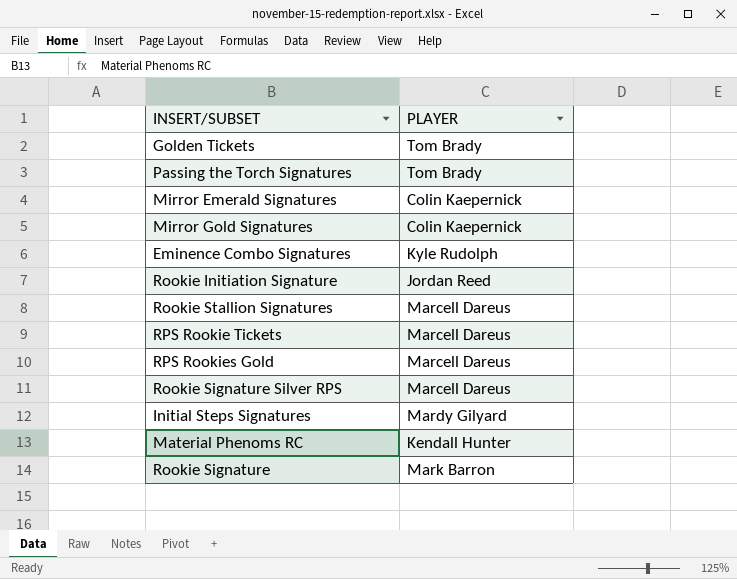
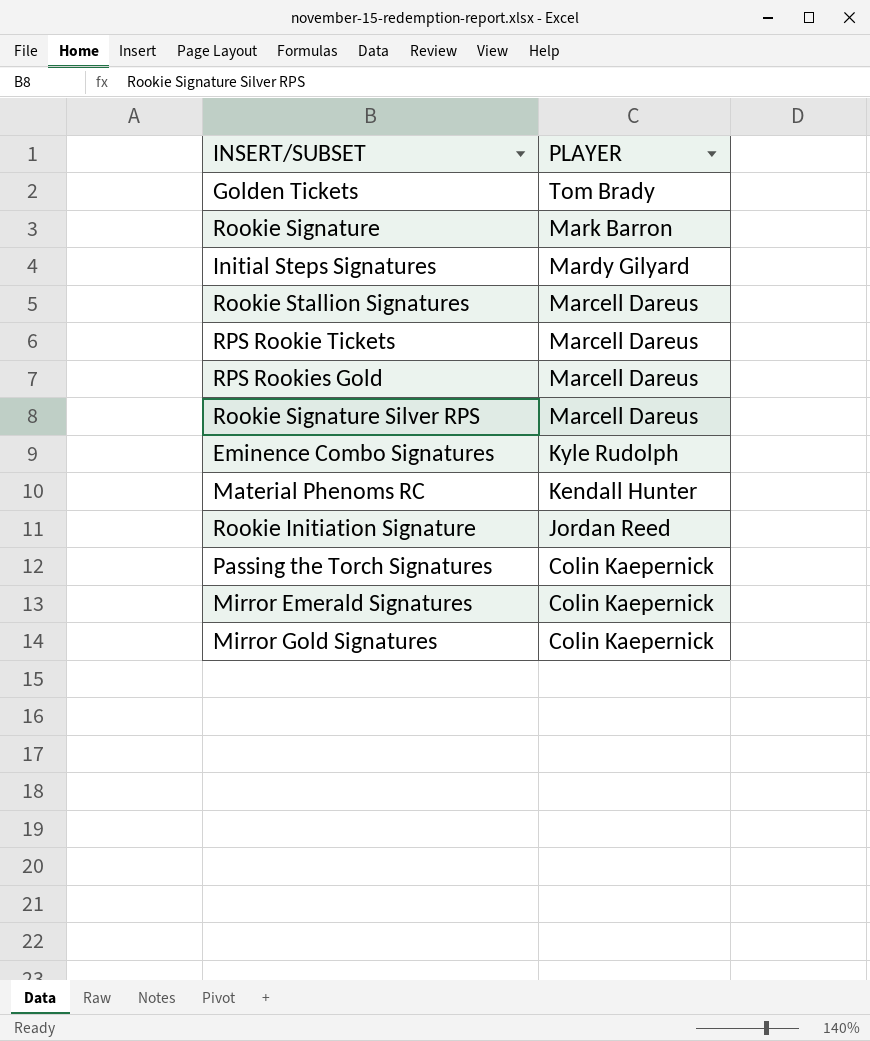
row order: none -> PLAYER descending
Passing the Torch Signatures | PLAYER: Tom Brady -> Colin Kaepernick

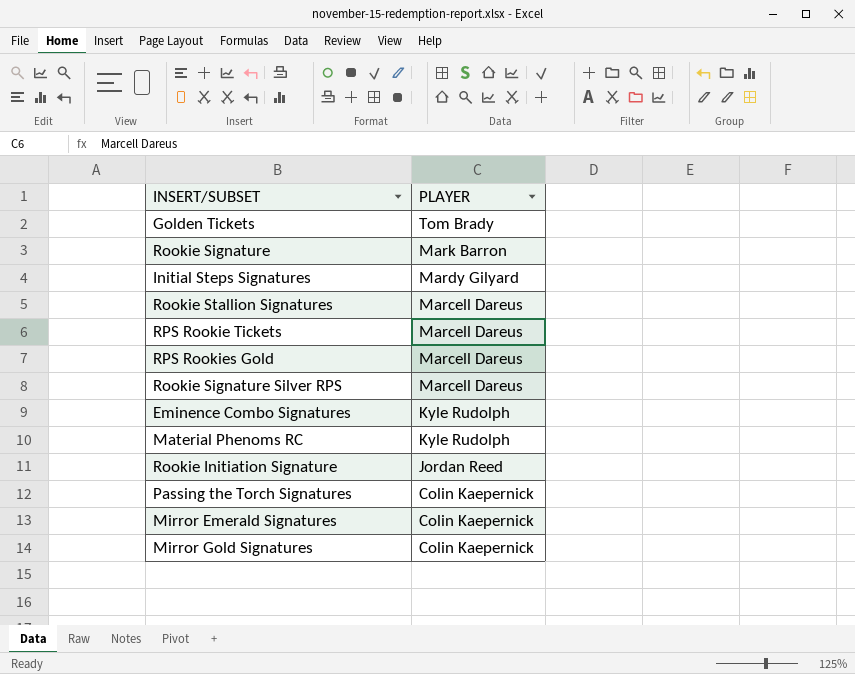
Material Phenoms RC | PLAYER: Kendall Hunter -> Kyle Rudolph

